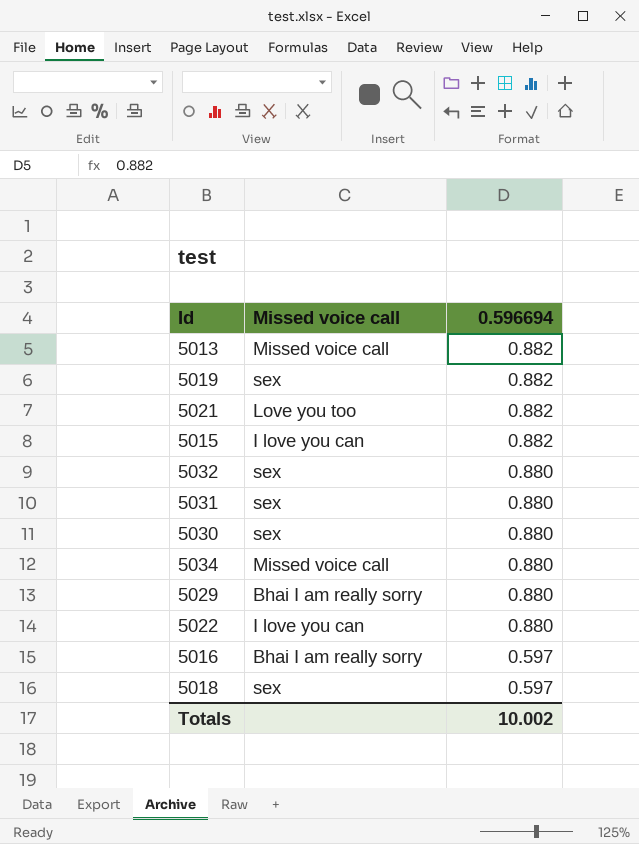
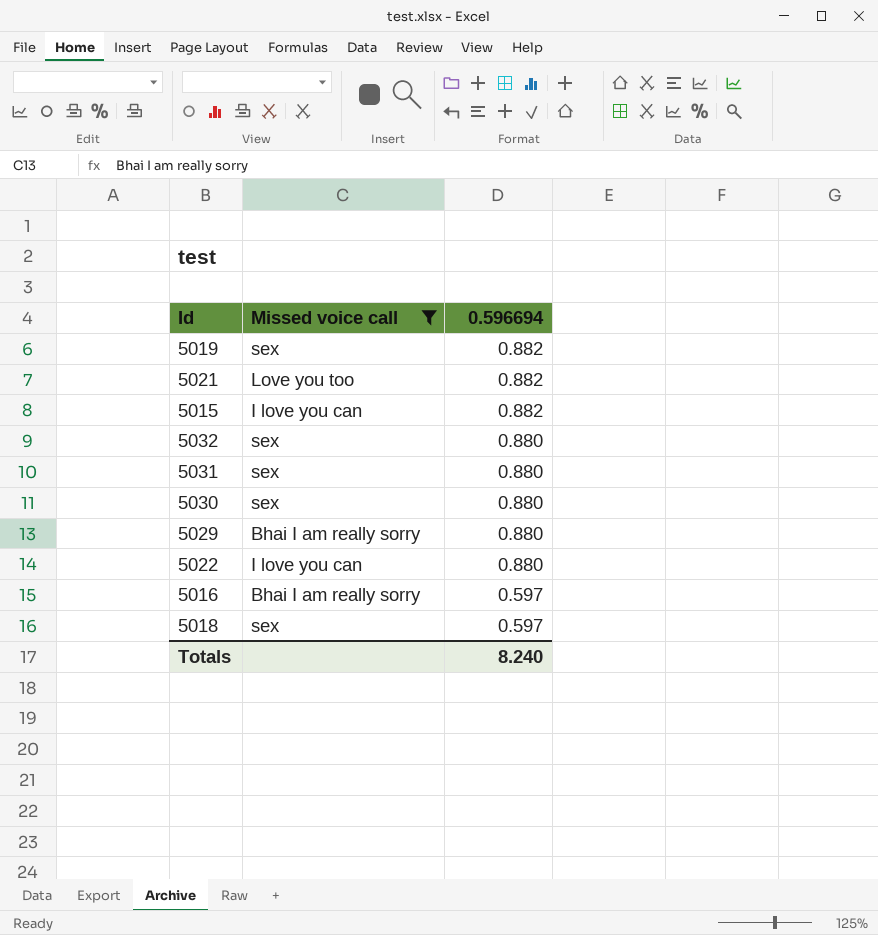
filter: none -> Missed voice call != Missed voice call
Totals | 0.596694: 10.002 -> 8.240

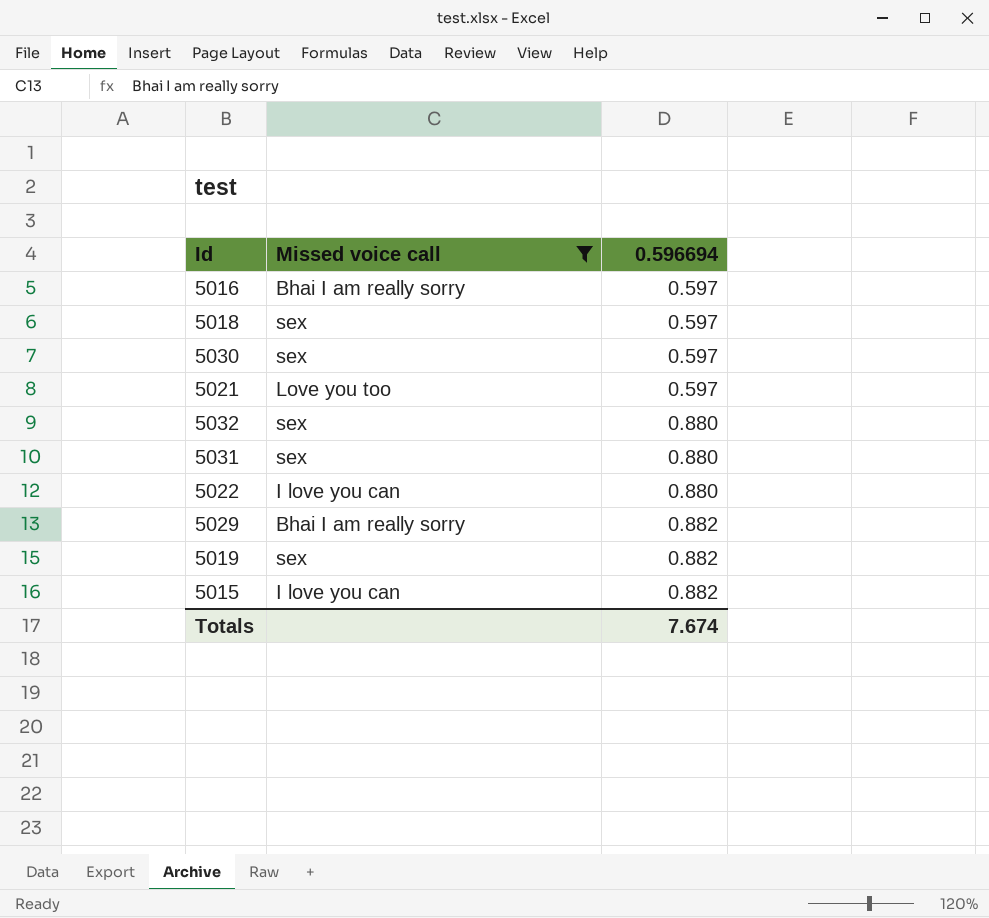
row order: 0.596694 descending -> 0.596694 ascending
5030 | 0.596694: 0.880 -> 0.597
5021 | 0.596694: 0.882 -> 0.597
5029 | 0.596694: 0.880 -> 0.882
Totals | 0.596694: 8.240 -> 7.674

